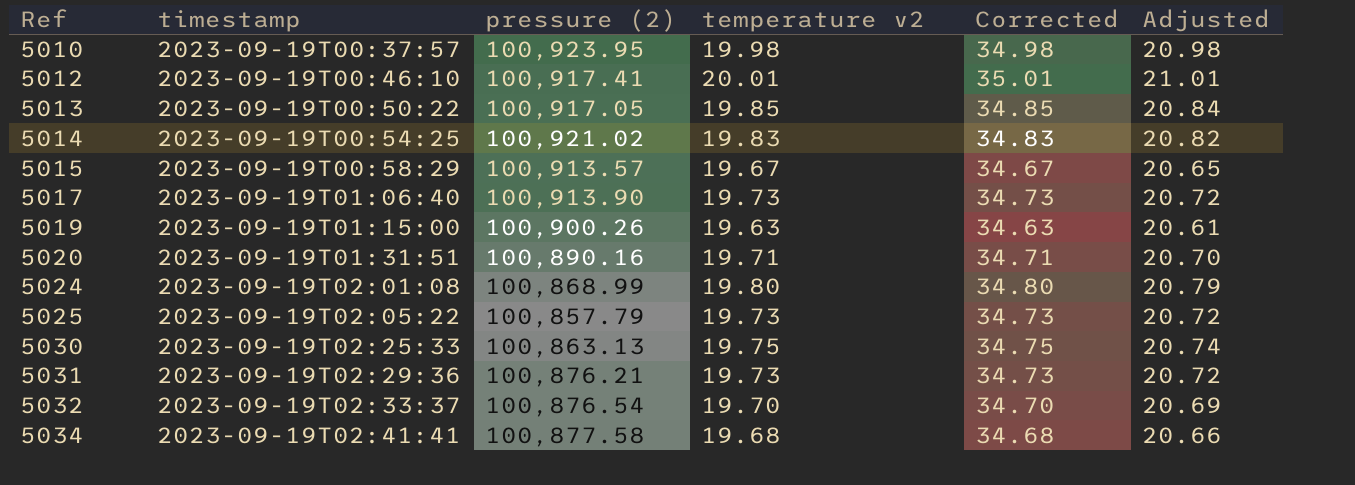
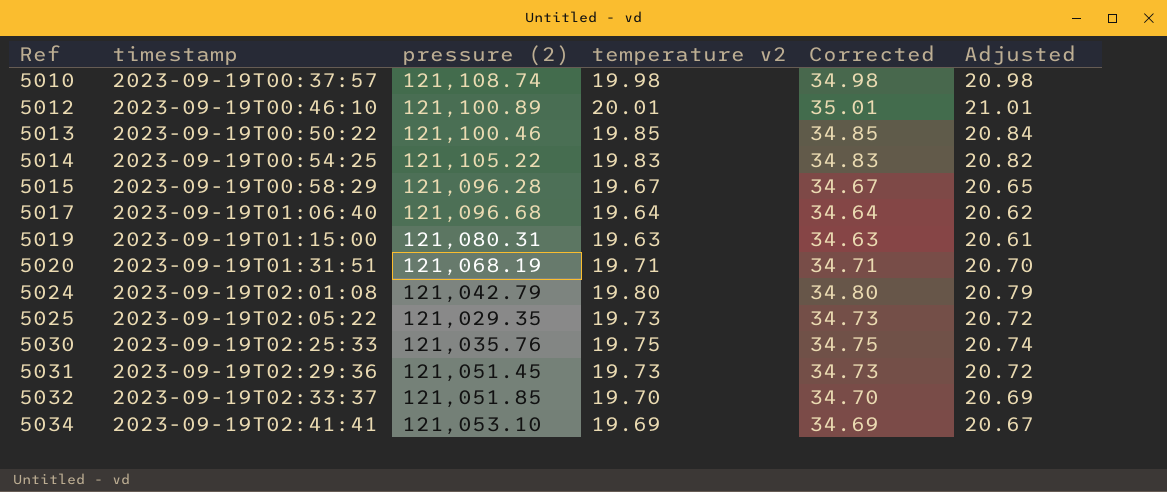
5010 | pressure (2): 100,923.95 -> 121,108.74
5012 | pressure (2): 100,917.41 -> 121,100.89
5013 | pressure (2): 100,917.05 -> 121,100.46
5014 | pressure (2): 100,921.02 -> 121,105.22
5015 | pressure (2): 100,913.57 -> 121,096.28
5017 | pressure (2): 100,913.90 -> 121,096.68
5017 | temperature v2: 19.73 -> 19.64
5017 | Corrected: 34.73 -> 34.64
5017 | Adjusted: 20.72 -> 20.62
5019 | pressure (2): 100,900.26 -> 121,080.31
5020 | pressure (2): 100,890.16 -> 121,068.19
5024 | pressure (2): 100,868.99 -> 121,042.79
5025 | pressure (2): 100,857.79 -> 121,029.35
5030 | pressure (2): 100,863.13 -> 121,035.76
5031 | pressure (2): 100,876.21 -> 121,051.45
5032 | pressure (2): 100,876.54 -> 121,051.85
5034 | pressure (2): 100,877.58 -> 121,053.10
5034 | temperature v2: 19.68 -> 19.69
5034 | Corrected: 34.68 -> 34.69
5034 | Adjusted: 20.66 -> 20.67

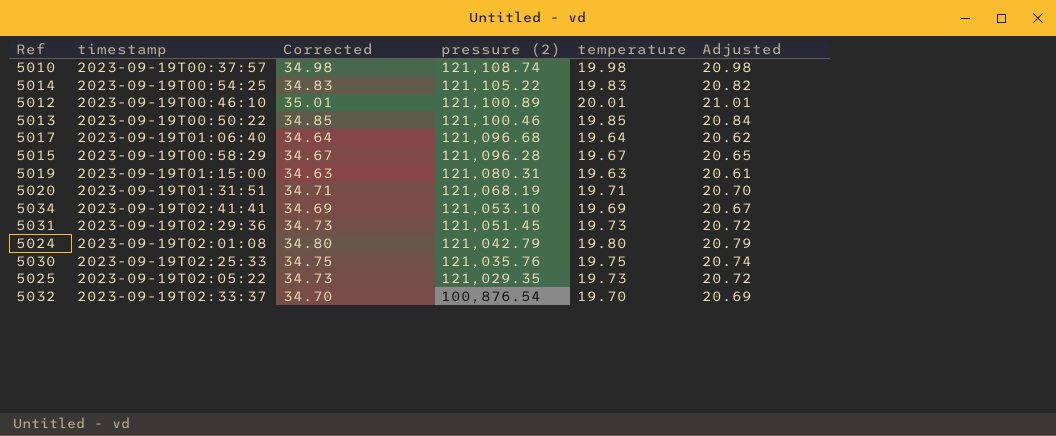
row order: Ref ascending -> pressure (2) descending
column Corrected | position: 5 -> 3
column name: temperature v2 -> temperature
5032 | pressure (2): 121,051.85 -> 100,876.54

